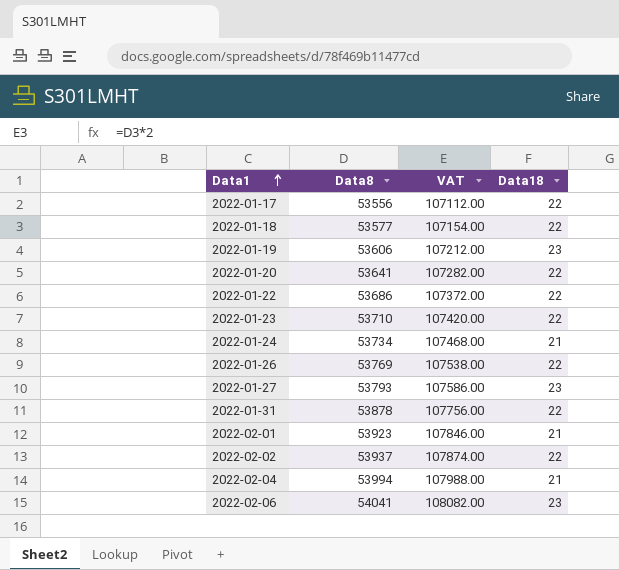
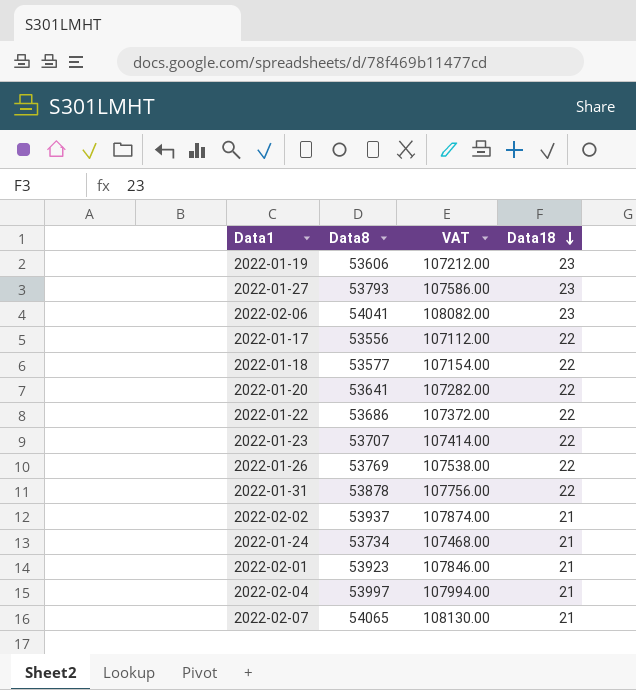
row order: Data1 ascending -> Data18 descending
2022-01-23 | Data8: 53710 -> 53707
2022-01-23 | VAT: 107420.00 -> 107414.00
2022-02-02 | Data18: 22 -> 21
2022-02-04 | Data8: 53994 -> 53997
2022-02-04 | VAT: 107988.00 -> 107994.00
row 2022-02-07: none -> 54065 | 108130.00 | 21

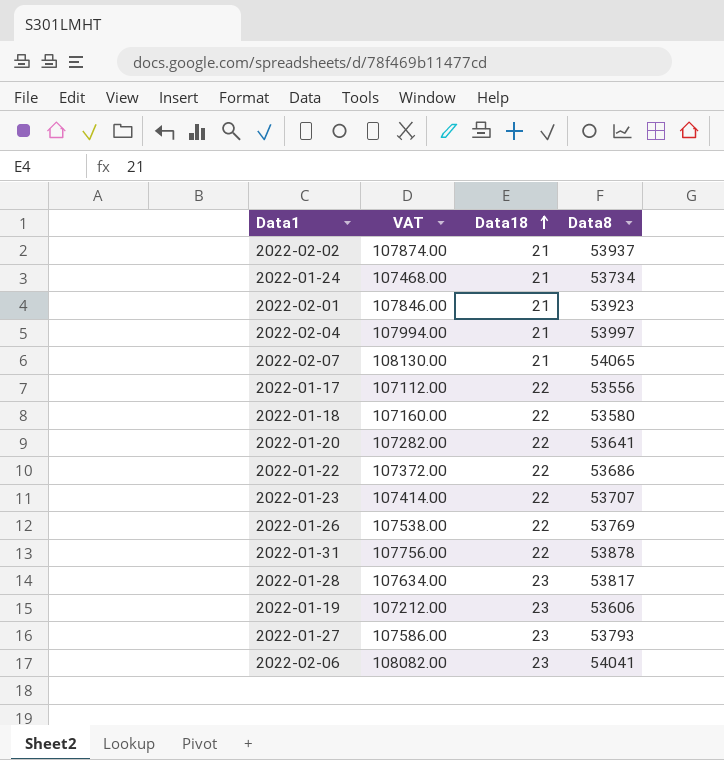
row order: Data18 descending -> Data18 ascending
column Data8 | position: 2 -> 4
2022-01-18 | VAT: 107154.00 -> 107160.00
2022-01-18 | Data8: 53577 -> 53580
row 2022-01-28: none -> 107634.00 | 23 | 53817

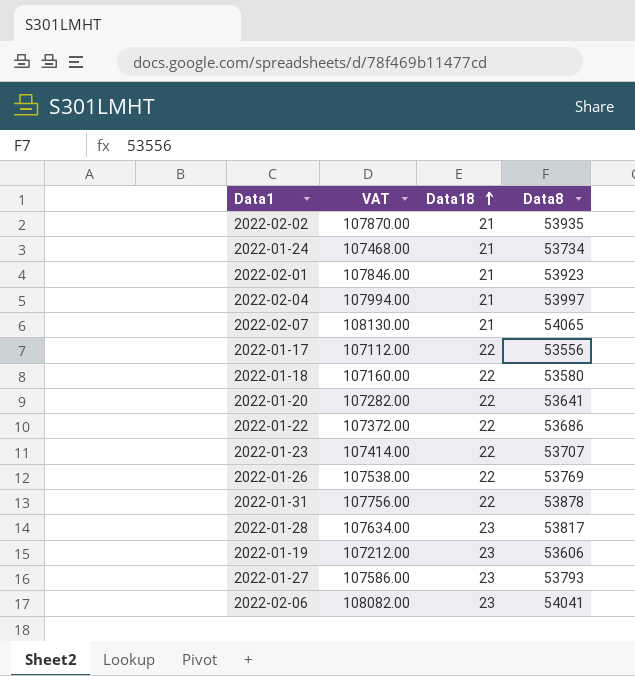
2022-02-02 | VAT: 107874.00 -> 107870.00
2022-02-02 | Data8: 53937 -> 53935

